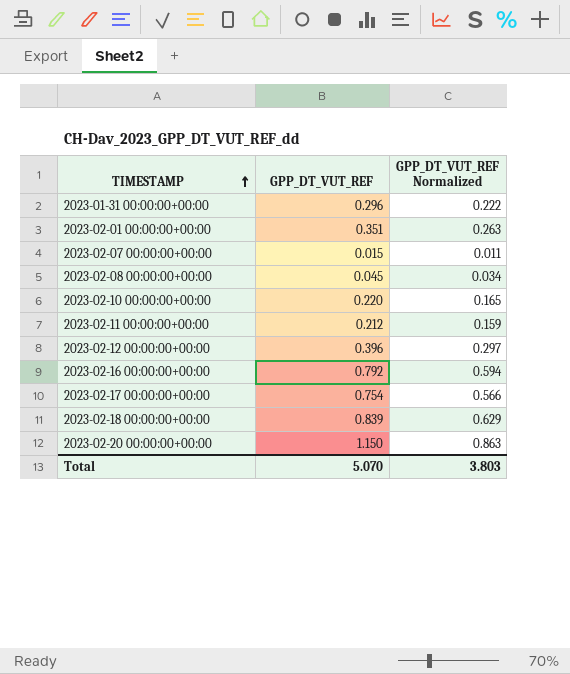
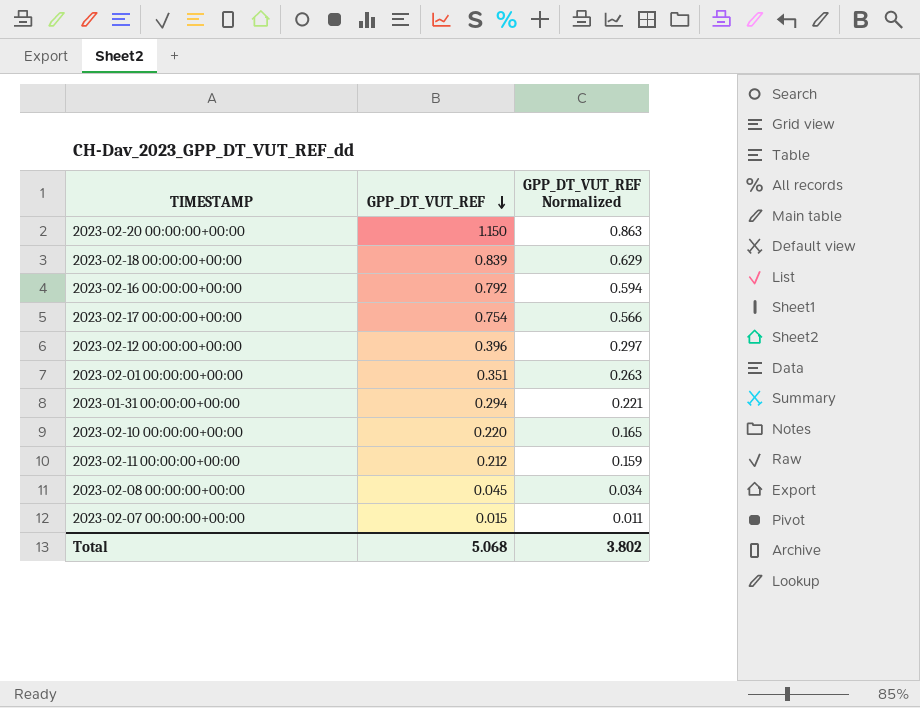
row order: TIMESTAMP ascending -> GPP_DT_VUT_REF descending
2023-01-31 00:00:00+00:00 | GPP_DT_VUT_REF: 0.296 -> 0.294
2023-01-31 00:00:00+00:00 | GPP_DT_VUT_REF Normalized: 0.222 -> 0.221
Total | GPP_DT_VUT_REF: 5.070 -> 5.068
Total | GPP_DT_VUT_REF Normalized: 3.803 -> 3.802

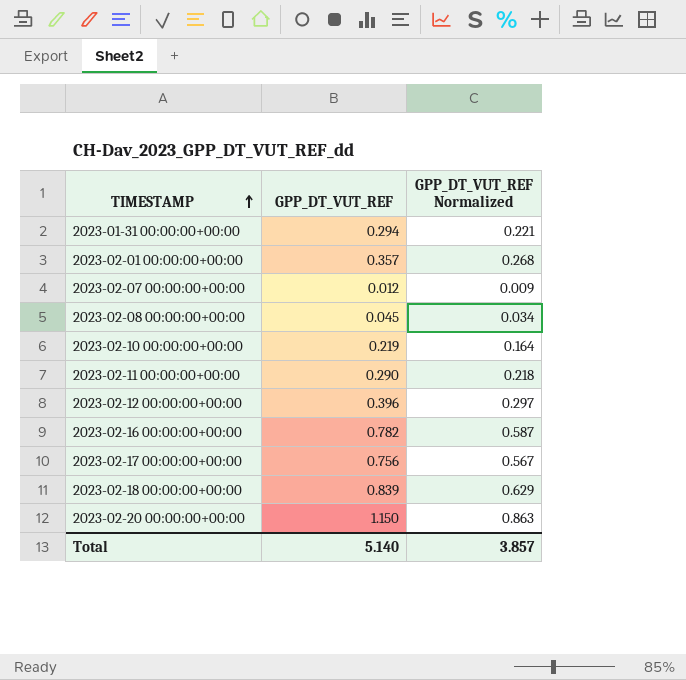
row order: GPP_DT_VUT_REF descending -> TIMESTAMP ascending
2023-02-01 00:00:00+00:00 | GPP_DT_VUT_REF: 0.351 -> 0.357
2023-02-01 00:00:00+00:00 | GPP_DT_VUT_REF Normalized: 0.263 -> 0.268
2023-02-07 00:00:00+00:00 | GPP_DT_VUT_REF: 0.015 -> 0.012
2023-02-07 00:00:00+00:00 | GPP_DT_VUT_REF Normalized: 0.011 -> 0.009
2023-02-10 00:00:00+00:00 | GPP_DT_VUT_REF: 0.220 -> 0.219
2023-02-10 00:00:00+00:00 | GPP_DT_VUT_REF Normalized: 0.165 -> 0.164
2023-02-11 00:00:00+00:00 | GPP_DT_VUT_REF: 0.212 -> 0.290
2023-02-11 00:00:00+00:00 | GPP_DT_VUT_REF Normalized: 0.159 -> 0.218
2023-02-16 00:00:00+00:00 | GPP_DT_VUT_REF: 0.792 -> 0.782
2023-02-16 00:00:00+00:00 | GPP_DT_VUT_REF Normalized: 0.594 -> 0.587
2023-02-17 00:00:00+00:00 | GPP_DT_VUT_REF: 0.754 -> 0.756
2023-02-17 00:00:00+00:00 | GPP_DT_VUT_REF Normalized: 0.566 -> 0.567
Total | GPP_DT_VUT_REF: 5.068 -> 5.140
Total | GPP_DT_VUT_REF Normalized: 3.802 -> 3.857

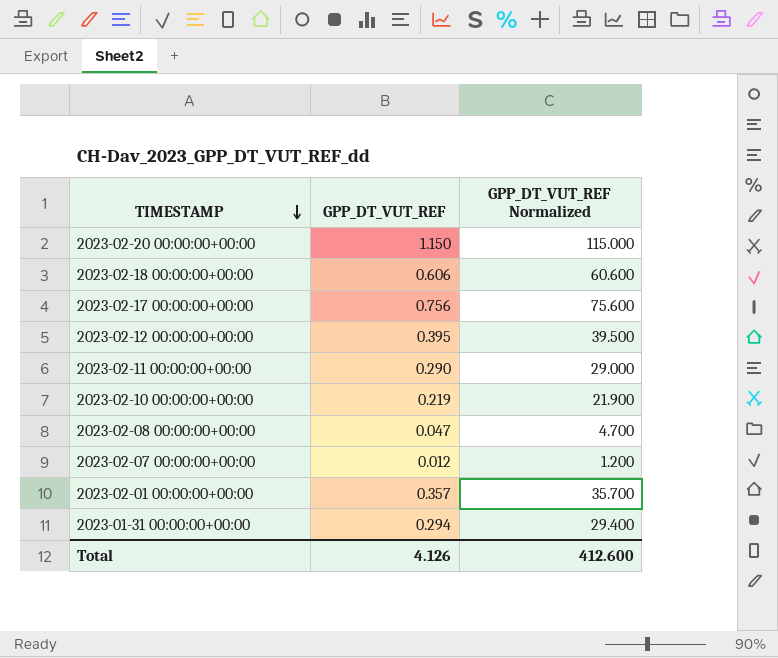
row order: TIMESTAMP ascending -> TIMESTAMP descending
column GPP_DT_VUT_REF Normalized | formula: [GPP_DT_VUT_REF] * 0.75 -> [GPP_DT_VUT_REF] * 100
row 2023-02-16 00:00:00+00:00: 0.782 | 0.587 -> none
2023-02-18 00:00:00+00:00 | GPP_DT_VUT_REF: 0.839 -> 0.606
2023-02-12 00:00:00+00:00 | GPP_DT_VUT_REF: 0.396 -> 0.395
2023-02-08 00:00:00+00:00 | GPP_DT_VUT_REF: 0.045 -> 0.047
Total | GPP_DT_VUT_REF: 5.140 -> 4.126
Total | GPP_DT_VUT_REF Normalized: 3.857 -> 412.600

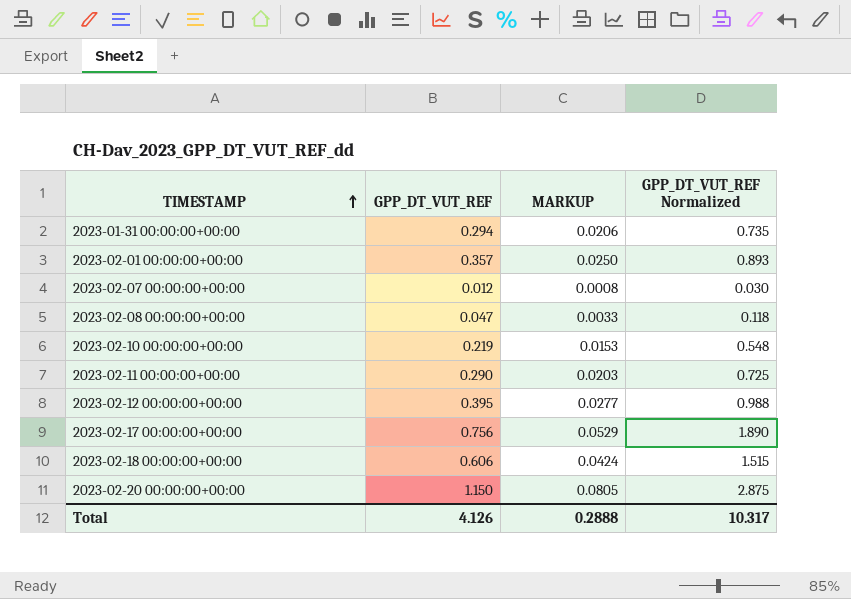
row order: TIMESTAMP descending -> TIMESTAMP ascending
column MARKUP | formula: none -> [GPP_DT_VUT_REF] * 0.07
column GPP_DT_VUT_REF Normalized | formula: [GPP_DT_VUT_REF] * 100 -> [GPP_DT_VUT_REF] * 2.5
Total | GPP_DT_VUT_REF Normalized: 412.600 -> 10.317

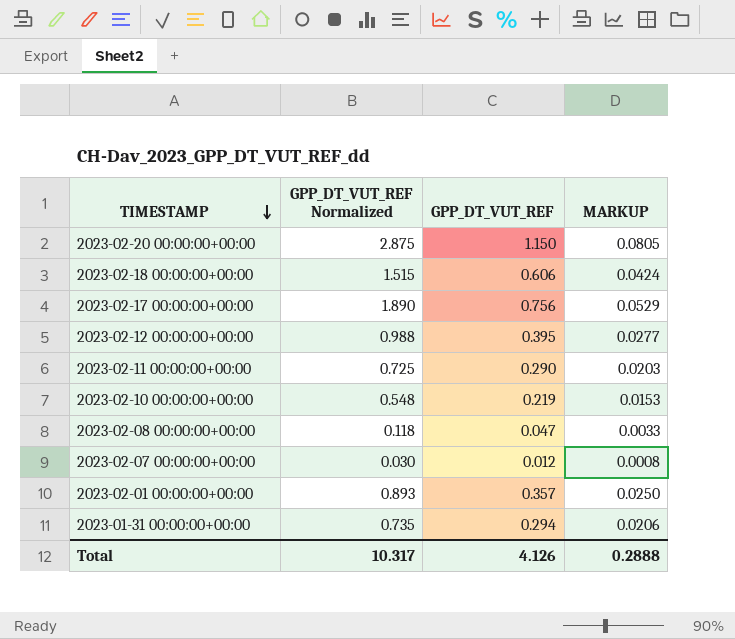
row order: TIMESTAMP ascending -> TIMESTAMP descending
column GPP_DT_VUT_REF Normalized | position: 4 -> 2

